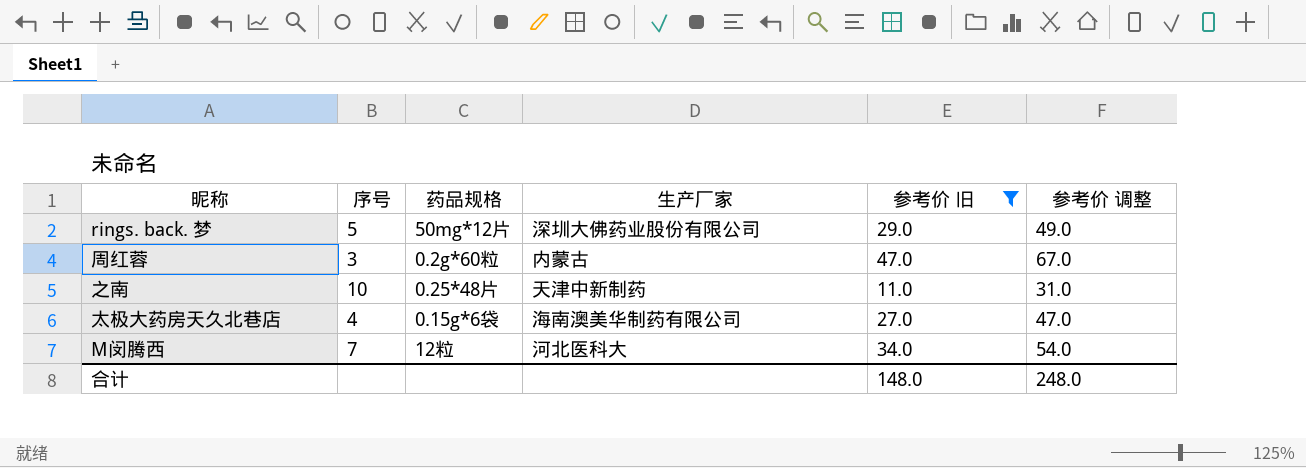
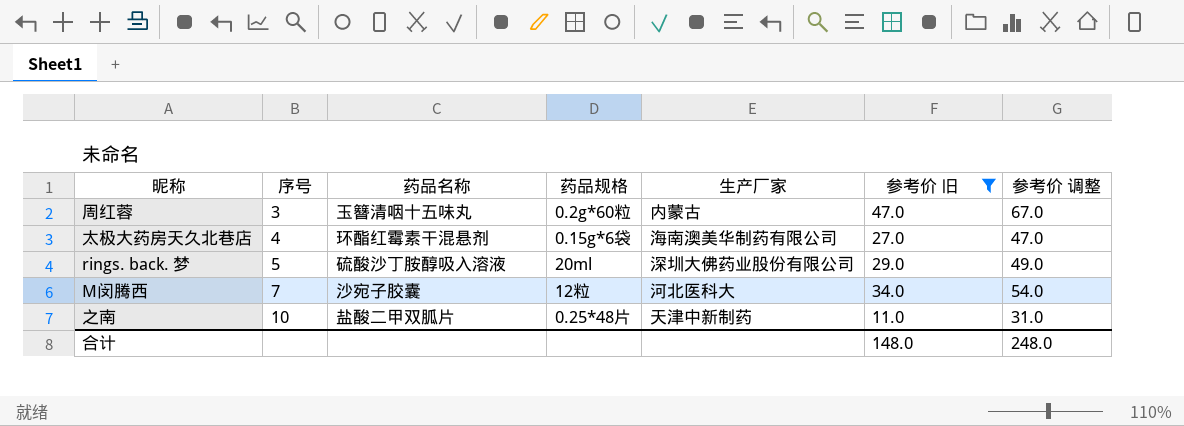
row order: none -> 序号 ascending
column 药品名称 | position: none -> 3
rings. back. 梦 | 药品规格: 50mg*12片 -> 20ml

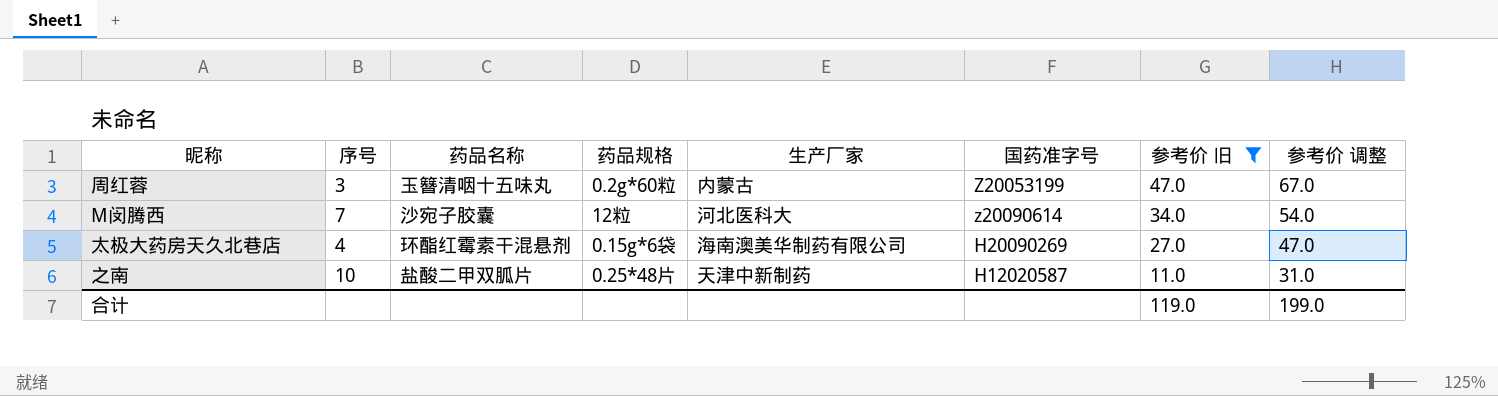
row order: 序号 ascending -> 参考价 旧 descending
column 国药准字号 | position: none -> 6
row rings. back. 梦: 5 | 硫酸沙丁胺醇吸入溶液 | 20ml | 深圳大佛药业股份有限公司 | 29.0 | 49.0 -> none
合计 | 参考价 旧: 148.0 -> 119.0
合计 | 参考价 调整: 248.0 -> 199.0

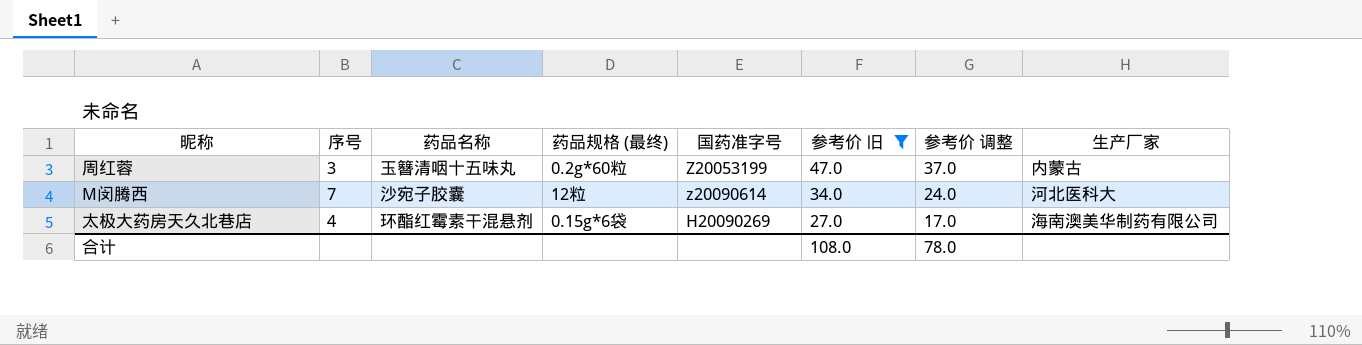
column name: 药品规格 -> 药品规格 (最终)
column 参考价 调整 | formula: [参考价 旧] + 20 -> [参考价 旧] - 10
column 生产厂家 | position: 5 -> 8
row 之南: 10 | 盐酸二甲双胍片 | 0.25*48片 | 天津中新制药 | H12020587 | 11.0 | 31.0 -> none
合计 | 参考价 旧: 119.0 -> 108.0
合计 | 参考价 调整: 199.0 -> 78.0

